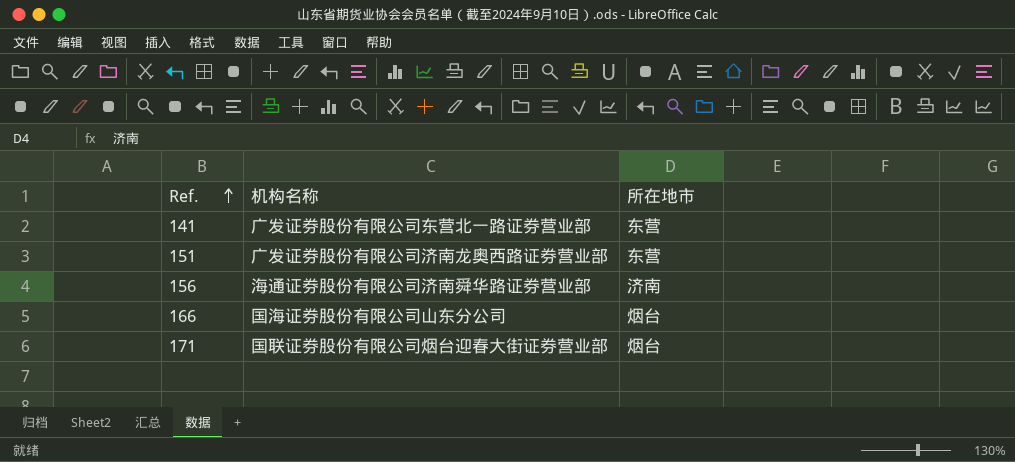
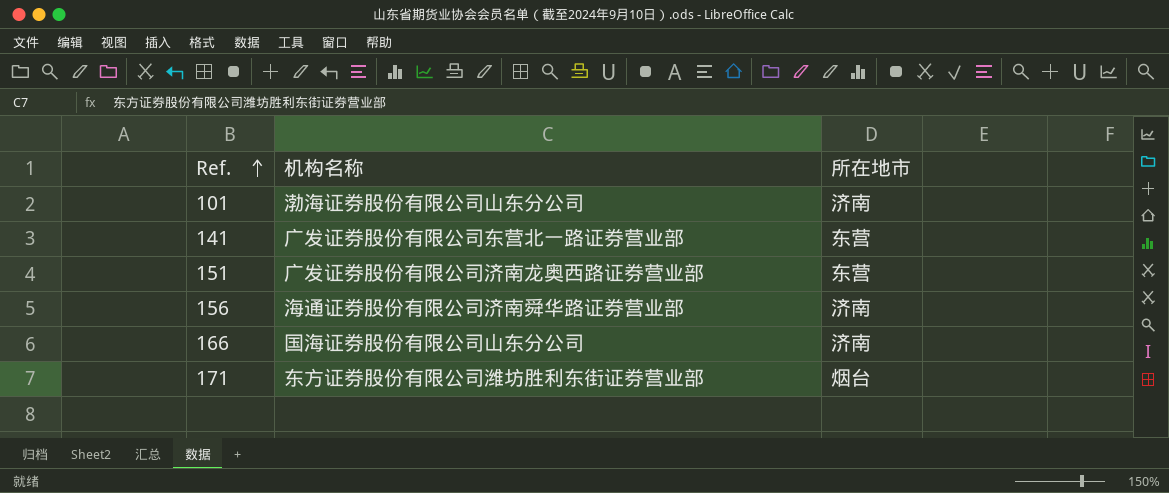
row 101: none -> 渤海证券股份有限公司山东分公司 | 济南
166 | 所在地市: 烟台 -> 济南
171 | 机构名称: 国联证券股份有限公司烟台迎春大街证券营业部 -> 东方证券股份有限公司潍坊胜利东街证券营业部

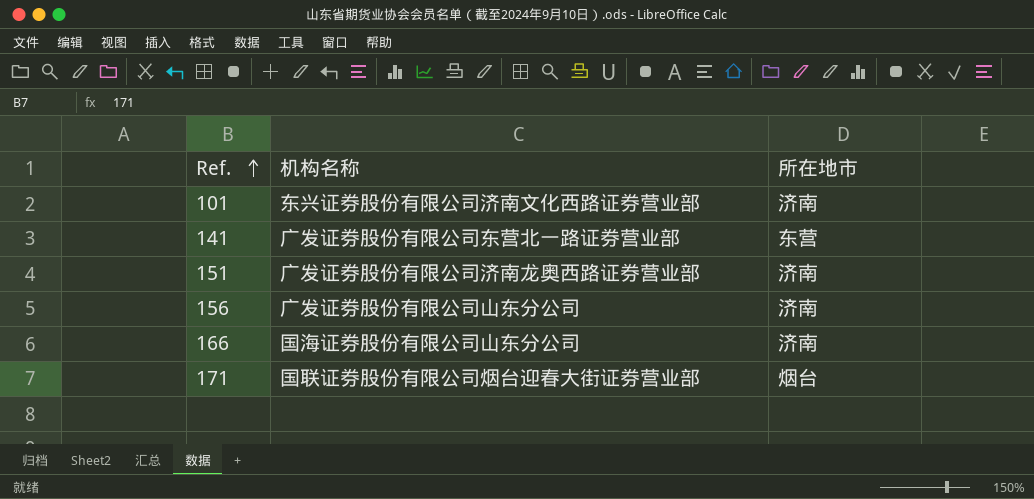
101 | 机构名称: 渤海证券股份有限公司山东分公司 -> 东兴证券股份有限公司济南文化西路证券营业部
151 | 所在地市: 东营 -> 济南
156 | 机构名称: 海通证券股份有限公司济南舜华路证券营业部 -> 广发证券股份有限公司山东分公司
171 | 机构名称: 东方证券股份有限公司潍坊胜利东街证券营业部 -> 国联证券股份有限公司烟台迎春大街证券营业部

